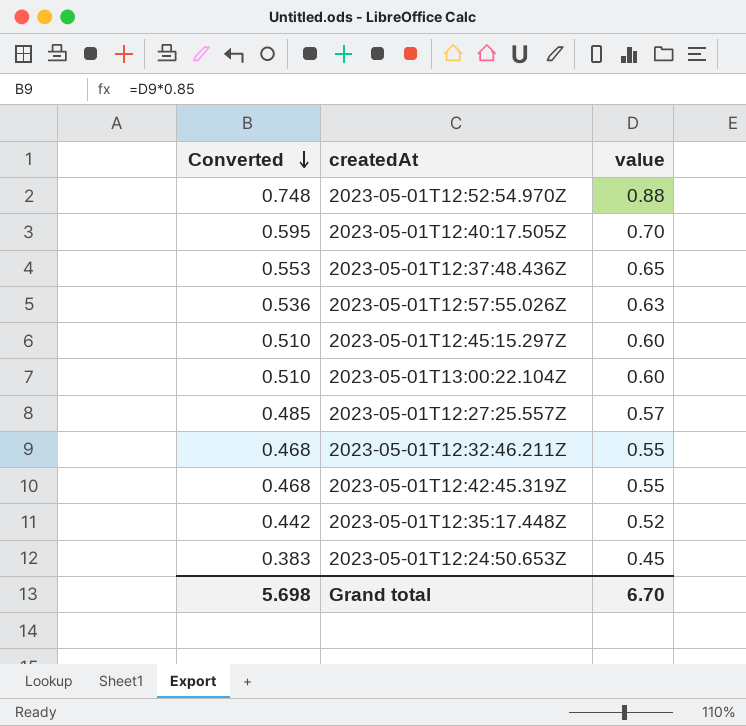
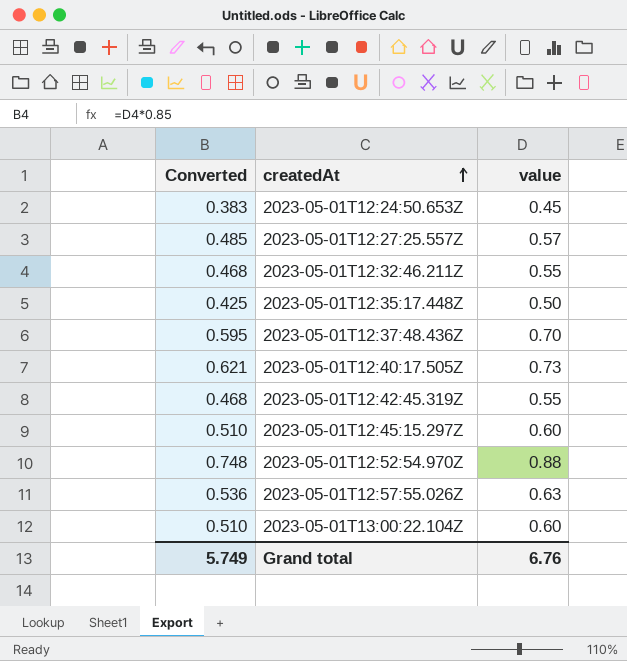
row order: Converted descending -> createdAt ascending
2023-05-01T12:35:17.448Z | Converted: 0.442 -> 0.425
2023-05-01T12:35:17.448Z | value: 0.52 -> 0.50
2023-05-01T12:37:48.436Z | Converted: 0.553 -> 0.595
2023-05-01T12:37:48.436Z | value: 0.65 -> 0.70
2023-05-01T12:40:17.505Z | Converted: 0.595 -> 0.621
2023-05-01T12:40:17.505Z | value: 0.70 -> 0.73
Grand total | Converted: 5.698 -> 5.749
Grand total | value: 6.70 -> 6.76

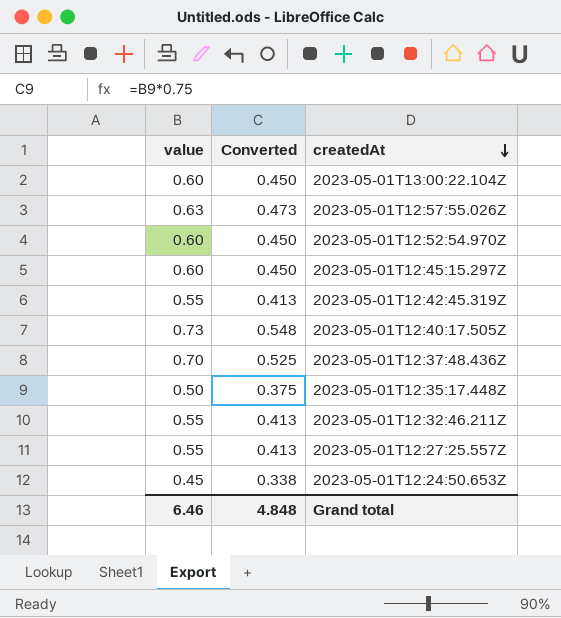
row order: createdAt ascending -> createdAt descending
column value | position: 3 -> 1
column Converted | formula: [value] * 0.85 -> [value] * 0.75
2023-05-01T12:52:54.970Z | value: 0.88 -> 0.60
2023-05-01T12:27:25.557Z | value: 0.57 -> 0.55
Grand total | value: 6.76 -> 6.46
Grand total | Converted: 5.749 -> 4.848

